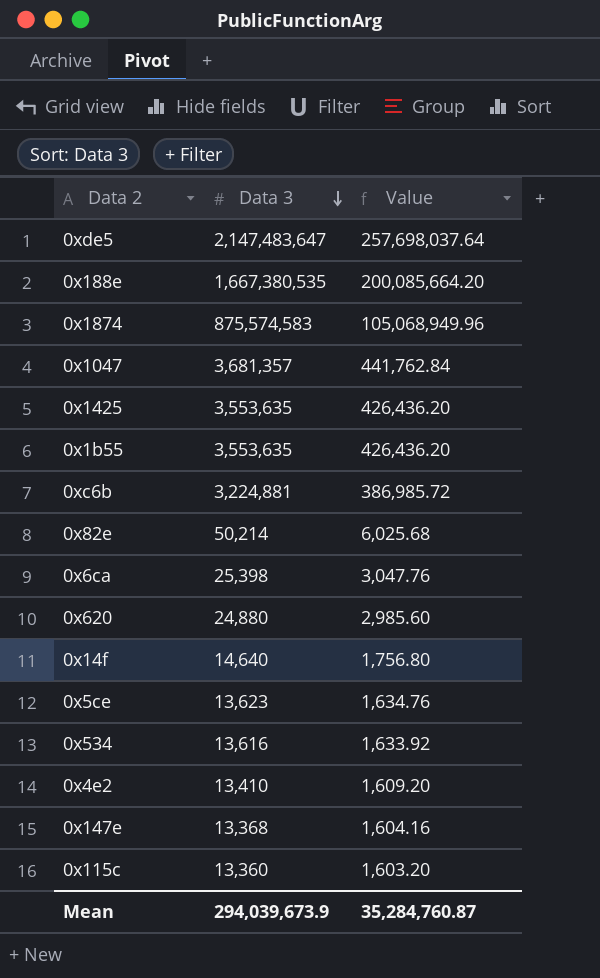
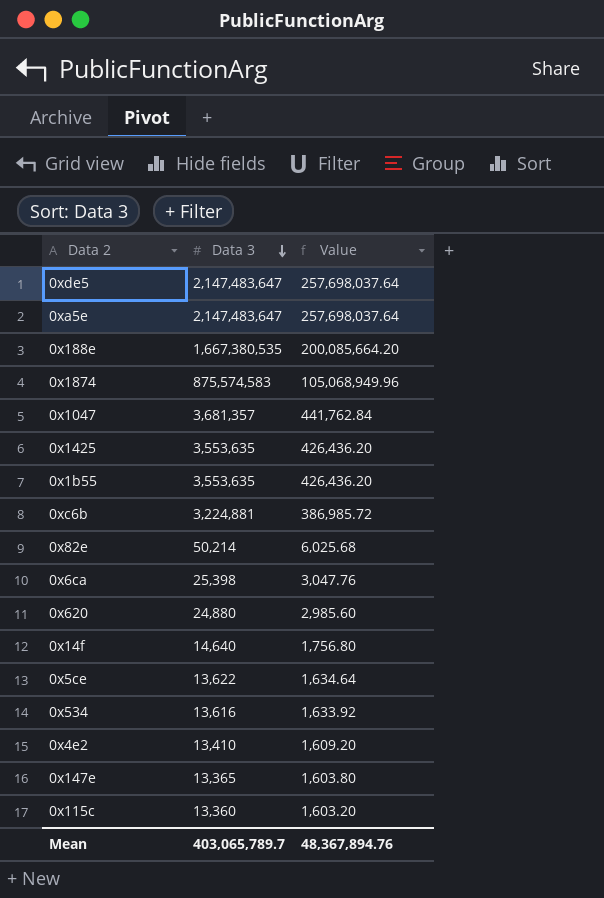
row 0xa5e: none -> 2,147,483,647 | 257,698,037.64
0x5ce | Data 3: 13,623 -> 13,622
0x5ce | Value: 1,634.76 -> 1,634.64
0x147e | Data 3: 13,368 -> 13,365
0x147e | Value: 1,604.16 -> 1,603.80
Mean | Data 3: 294,039,673.9 -> 403,065,789.7
Mean | Value: 35,284,760.87 -> 48,367,894.76

